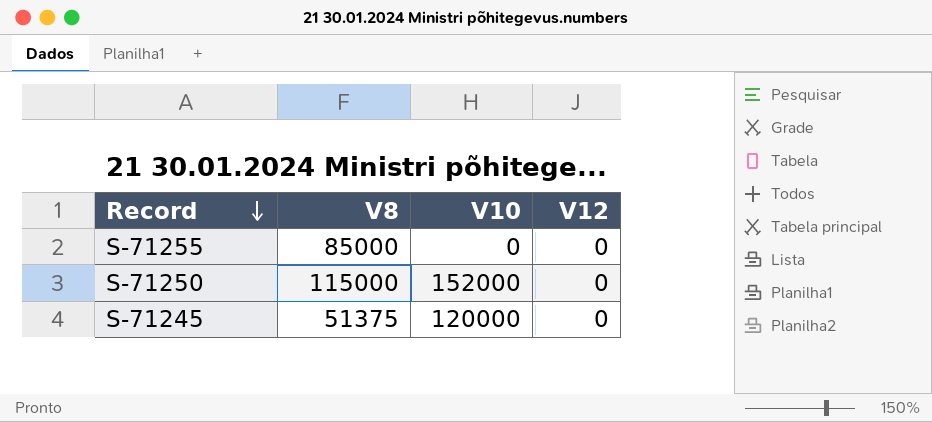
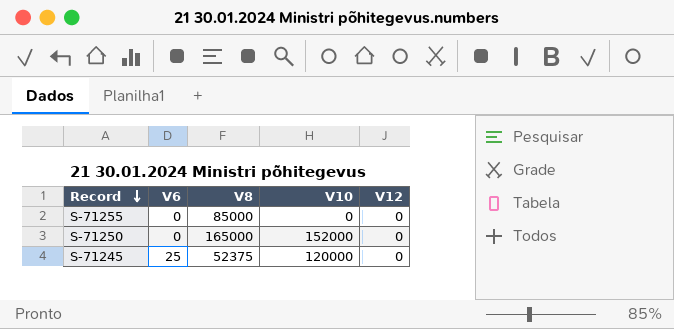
column V6 | position: none -> 2
S-71250 | V8: 115000 -> 165000
S-71245 | V8: 51375 -> 52375

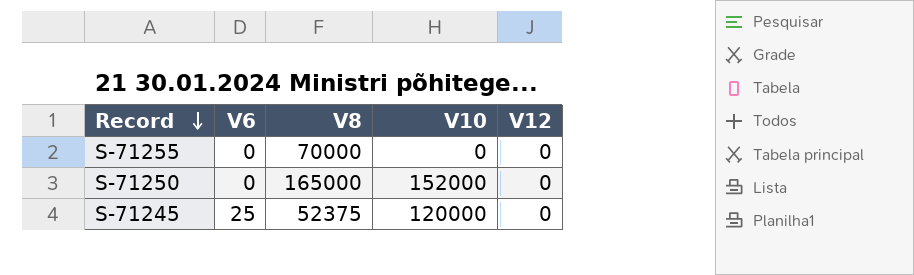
S-71255 | V8: 85000 -> 70000

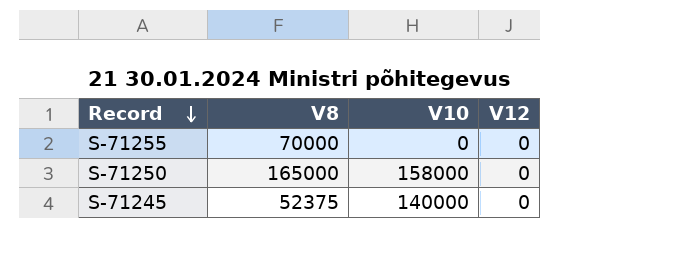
column V6 | position: 2 -> none
S-71250 | V10: 152000 -> 158000
S-71245 | V10: 120000 -> 140000

